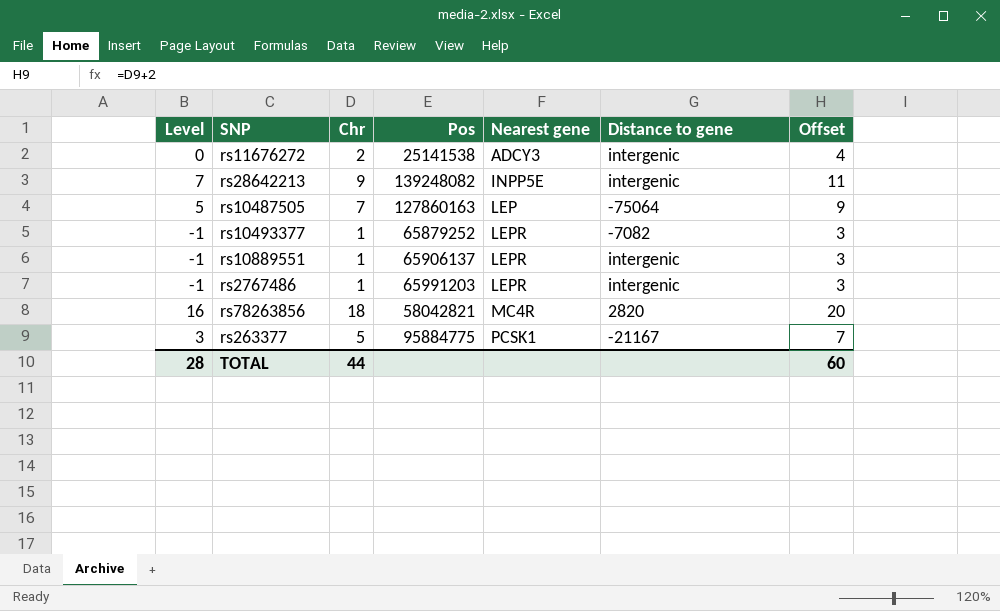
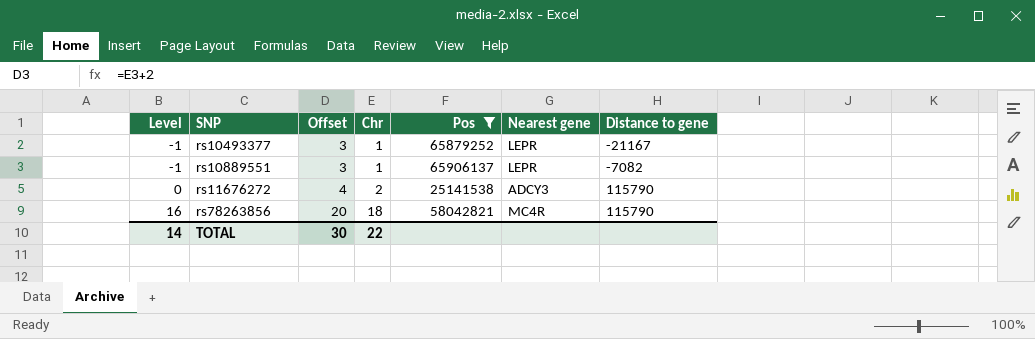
filter: none -> Pos <= 65906137
row order: Nearest gene ascending -> Level ascending
column Offset | position: 7 -> 3
rs10493377 | Distance to gene: -7082 -> -21167
rs10889551 | Distance to gene: intergenic -> -7082
rs11676272 | Distance to gene: intergenic -> 115790
rs78263856 | Distance to gene: 2820 -> 115790
TOTAL | Level: 28 -> 14
TOTAL | Offset: 60 -> 30
TOTAL | Chr: 44 -> 22

